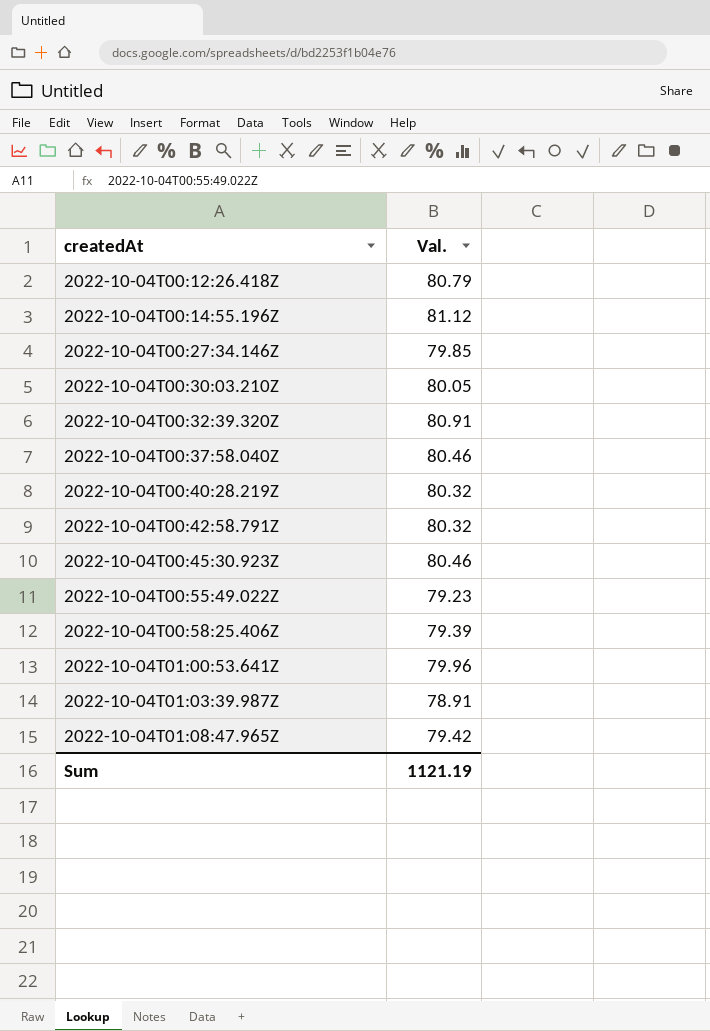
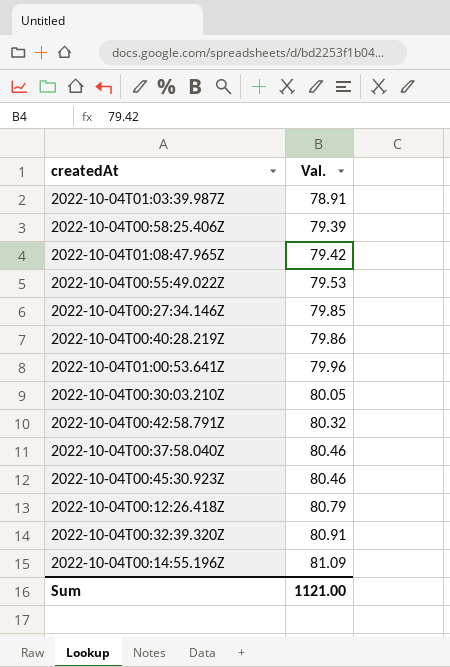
row order: createdAt ascending -> Val. ascending
2022-10-04T00:55:49.022Z | Val.: 79.23 -> 79.53
2022-10-04T00:40:28.219Z | Val.: 80.32 -> 79.86
2022-10-04T00:14:55.196Z | Val.: 81.12 -> 81.09
Sum | Val.: 1121.19 -> 1121.00

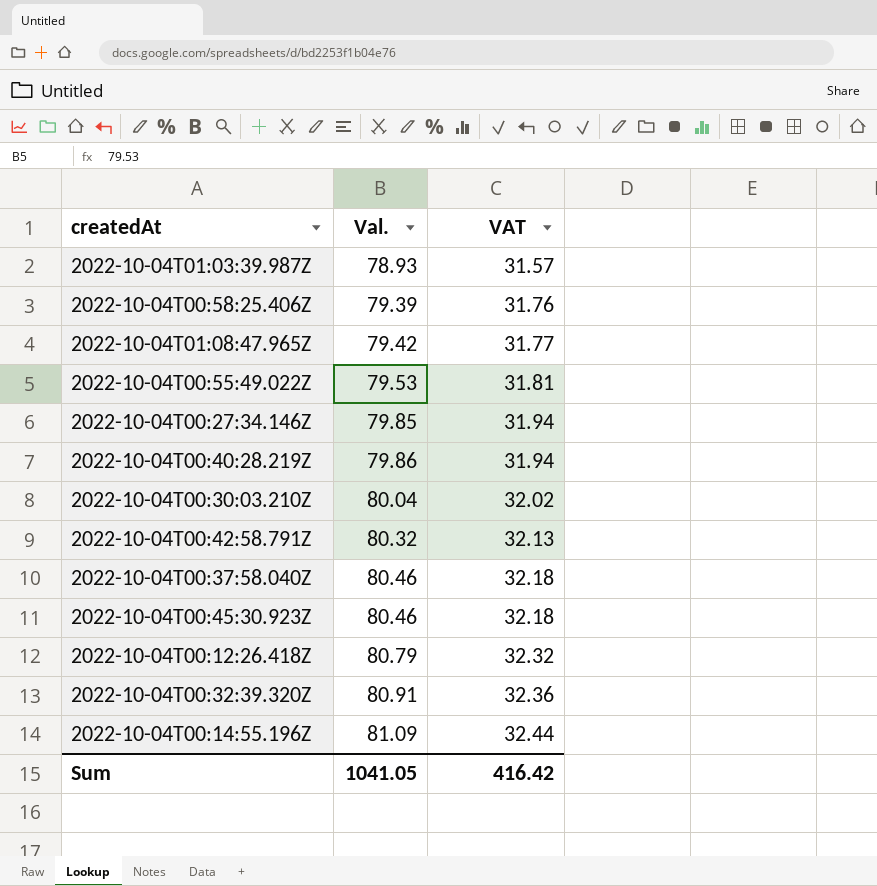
column VAT | formula: none -> [Val.] * 0.4
row 2022-10-04T01:00:53.641Z: 79.96 -> none
2022-10-04T01:03:39.987Z | Val.: 78.91 -> 78.93
2022-10-04T00:30:03.210Z | Val.: 80.05 -> 80.04
Sum | Val.: 1121.00 -> 1041.05

